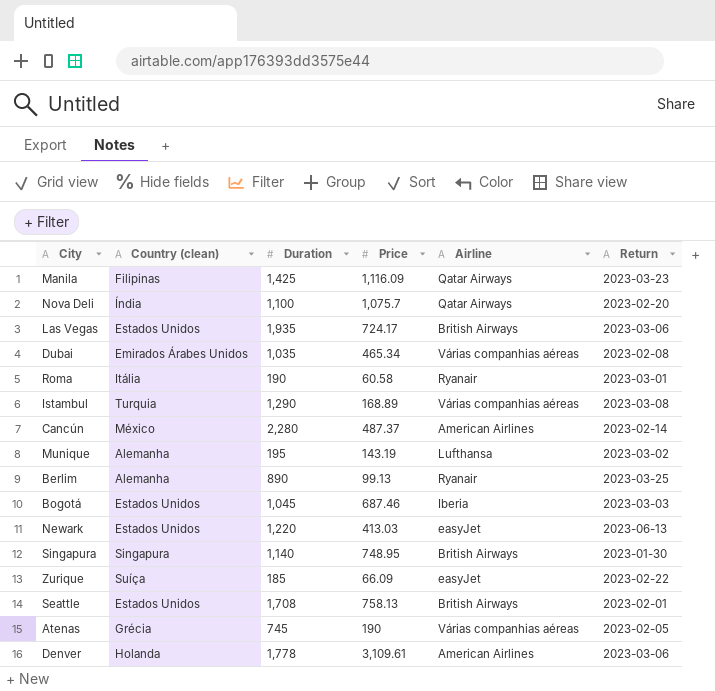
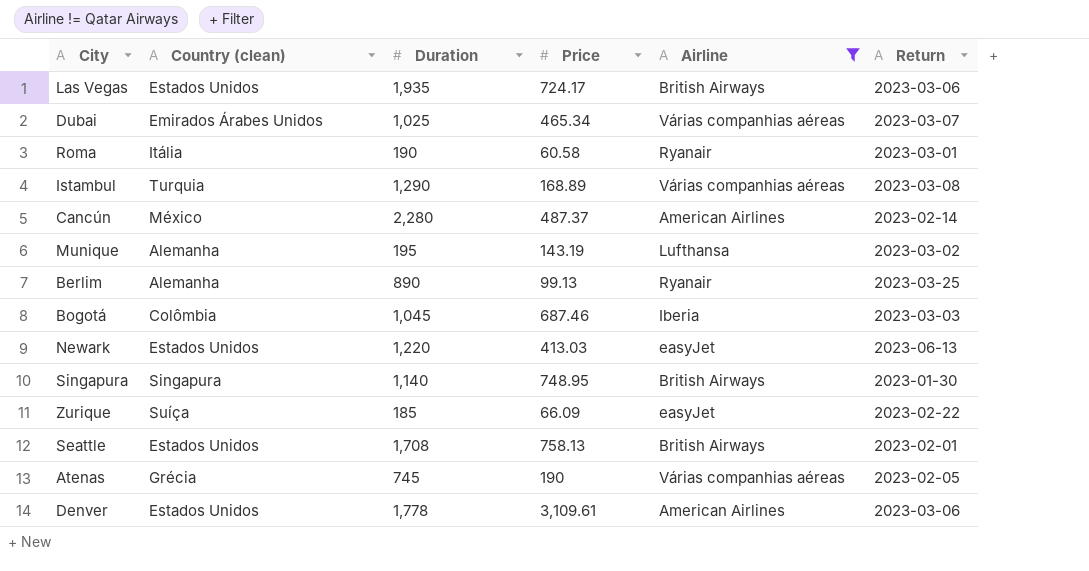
filter: none -> Airline != Qatar Airways
Dubai | Duration: 1,035 -> 1,025
Dubai | Return: 2023-02-08 -> 2023-03-07
Bogotá | Country (clean): Estados Unidos -> Colômbia
Denver | Country (clean): Holanda -> Estados Unidos

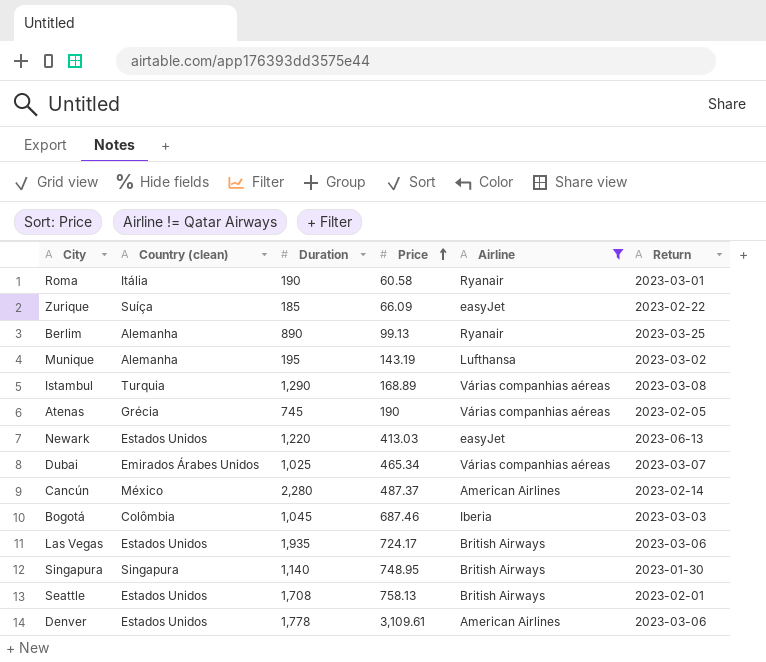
row order: none -> Price ascending

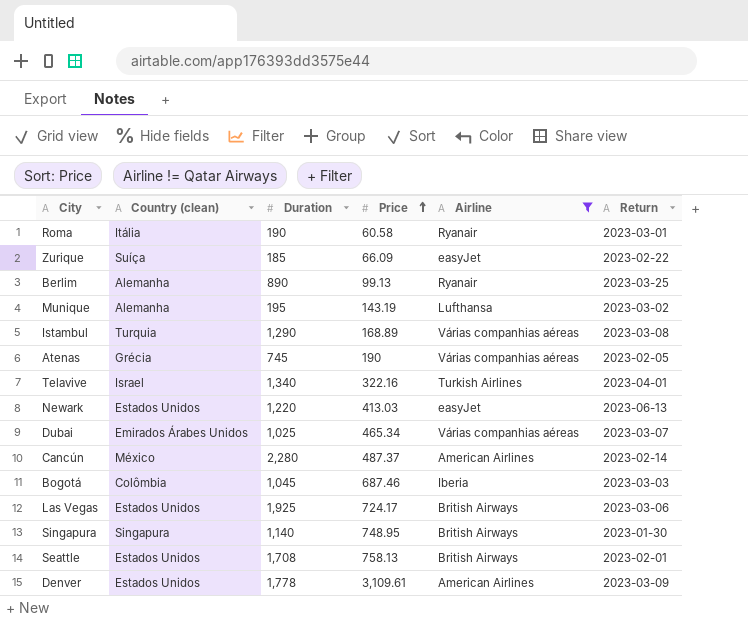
row Telavive: none -> Israel | 1,340 | 322.16 | Turkish Airlines | 2023-04-01
Las Vegas | Duration: 1,935 -> 1,925
Denver | Return: 2023-03-06 -> 2023-03-09

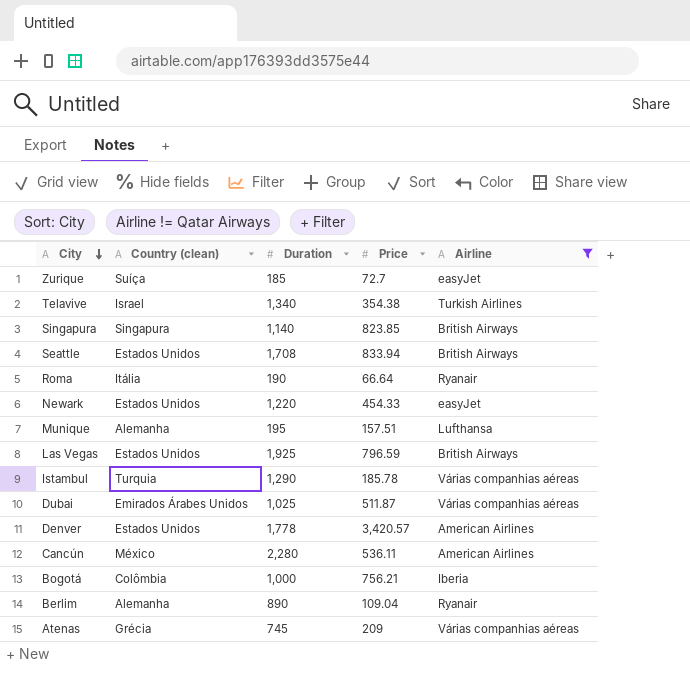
row order: Price ascending -> City descending
column Return | position: 6 -> none
Zurique | Price: 66.09 -> 72.7
Telavive | Price: 322.16 -> 354.38
Singapura | Price: 748.95 -> 823.85
Seattle | Price: 758.13 -> 833.94
Roma | Price: 60.58 -> 66.64
Newark | Price: 413.03 -> 454.33
Munique | Price: 143.19 -> 157.51
Las Vegas | Price: 724.17 -> 796.59
Istambul | Price: 168.89 -> 185.78
Dubai | Price: 465.34 -> 511.87
Denver | Price: 3,109.61 -> 3,420.57
Cancún | Price: 487.37 -> 536.11
Bogotá | Duration: 1,045 -> 1,000
Bogotá | Price: 687.46 -> 756.21
Berlim | Price: 99.13 -> 109.04
Atenas | Price: 190 -> 209

